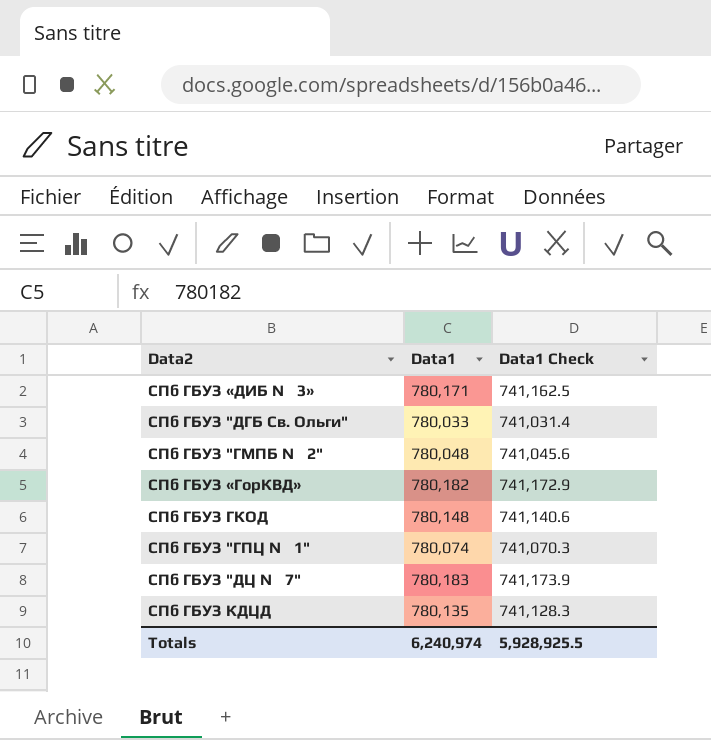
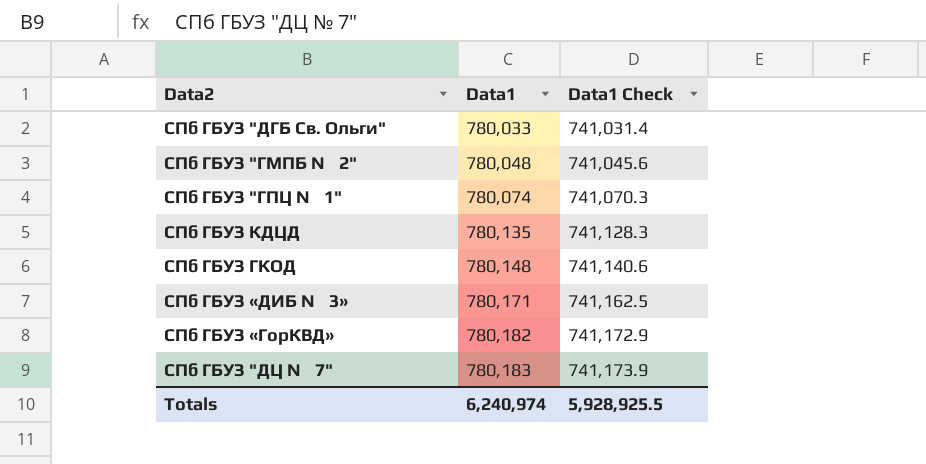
row order: none -> Data1 ascending

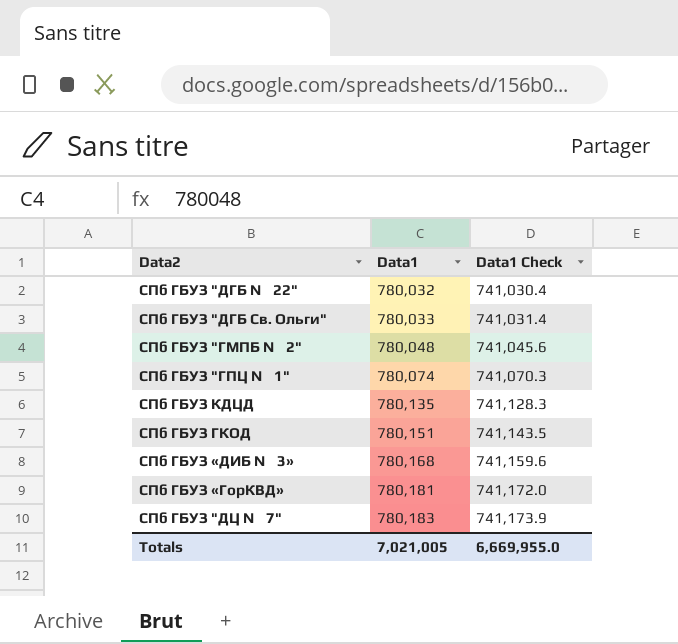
row СПб ГБУЗ "ДГБ № 22": none -> 780,032 | 741,030.4
СПб ГБУЗ ГКОД | Data1: 780,148 -> 780,151
СПб ГБУЗ ГКОД | Data1 Check: 741,140.6 -> 741,143.5
СПб ГБУЗ «ДИБ № 3» | Data1: 780,171 -> 780,168
СПб ГБУЗ «ДИБ № 3» | Data1 Check: 741,162.5 -> 741,159.6
СПб ГБУЗ «ГорКВД» | Data1: 780,182 -> 780,181
СПб ГБУЗ «ГорКВД» | Data1 Check: 741,172.9 -> 741,172.0
Totals | Data1: 6,240,974 -> 7,021,005
Totals | Data1 Check: 5,928,925.5 -> 6,669,955.0

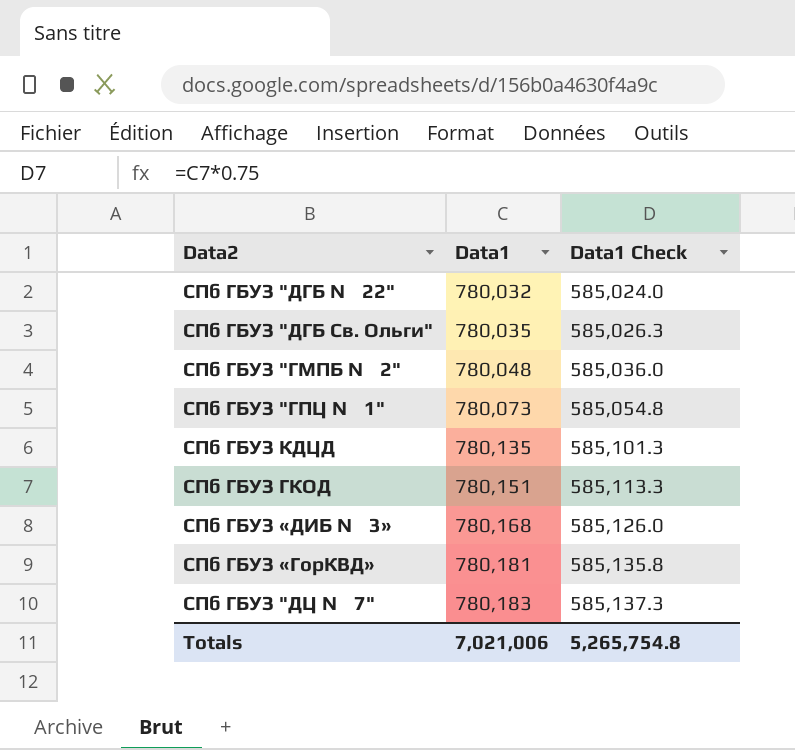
column Data1 Check | formula: [Data1] * 0.95 -> [Data1] * 0.75
СПб ГБУЗ "ДГБ Св. Ольги" | Data1: 780,033 -> 780,035
СПб ГБУЗ "ГПЦ № 1" | Data1: 780,074 -> 780,073
Totals | Data1: 7,021,005 -> 7,021,006
Totals | Data1 Check: 6,669,955.0 -> 5,265,754.8

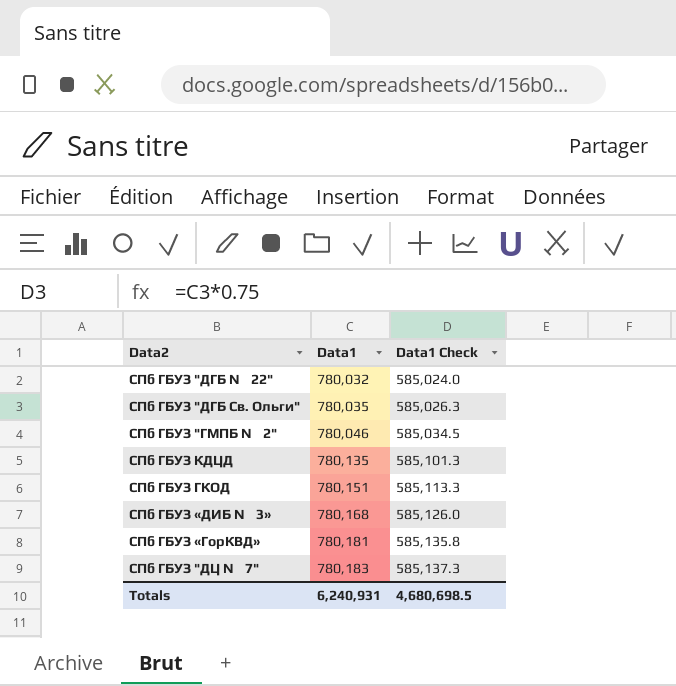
row СПб ГБУЗ "ГПЦ № 1": 780,073 | 585,054.8 -> none
СПб ГБУЗ "ГМПБ № 2" | Data1: 780,048 -> 780,046
СПб ГБУЗ "ГМПБ № 2" | Data1 Check: 585,036.0 -> 585,034.5
Totals | Data1: 7,021,006 -> 6,240,931
Totals | Data1 Check: 5,265,754.8 -> 4,680,698.5

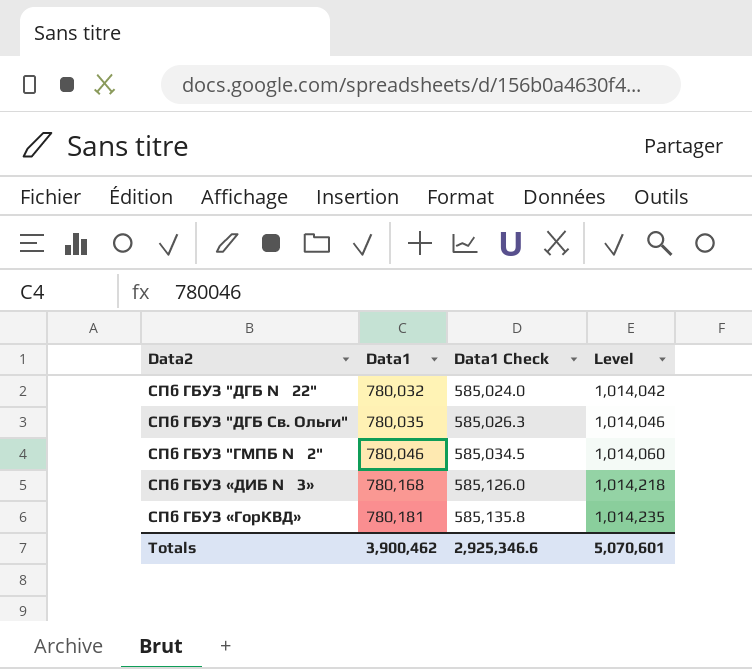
column Level | formula: none -> [Data1] * 1.3
row СПб ГБУЗ КДЦД: 780,135 | 585,101.3 -> none
row СПб ГБУЗ ГКОД: 780,151 | 585,113.3 -> none
row СПб ГБУЗ "ДЦ № 7": 780,183 | 585,137.3 -> none
Totals | Data1: 6,240,931 -> 3,900,462
Totals | Data1 Check: 4,680,698.5 -> 2,925,346.6

